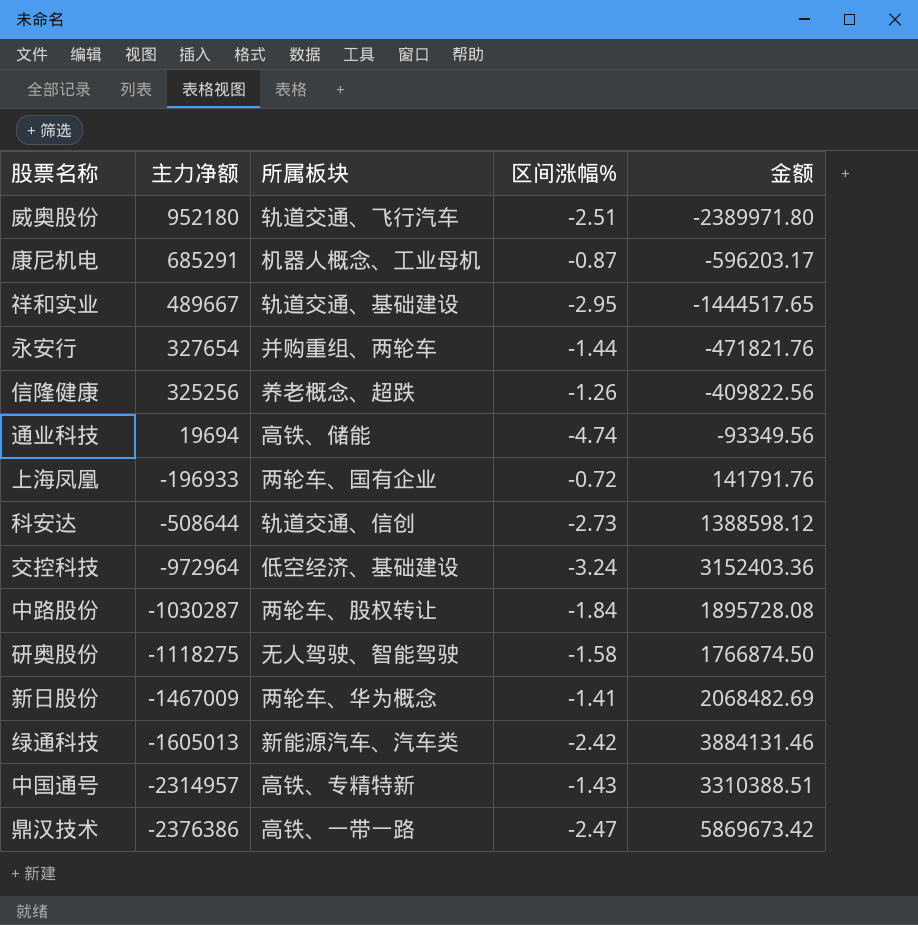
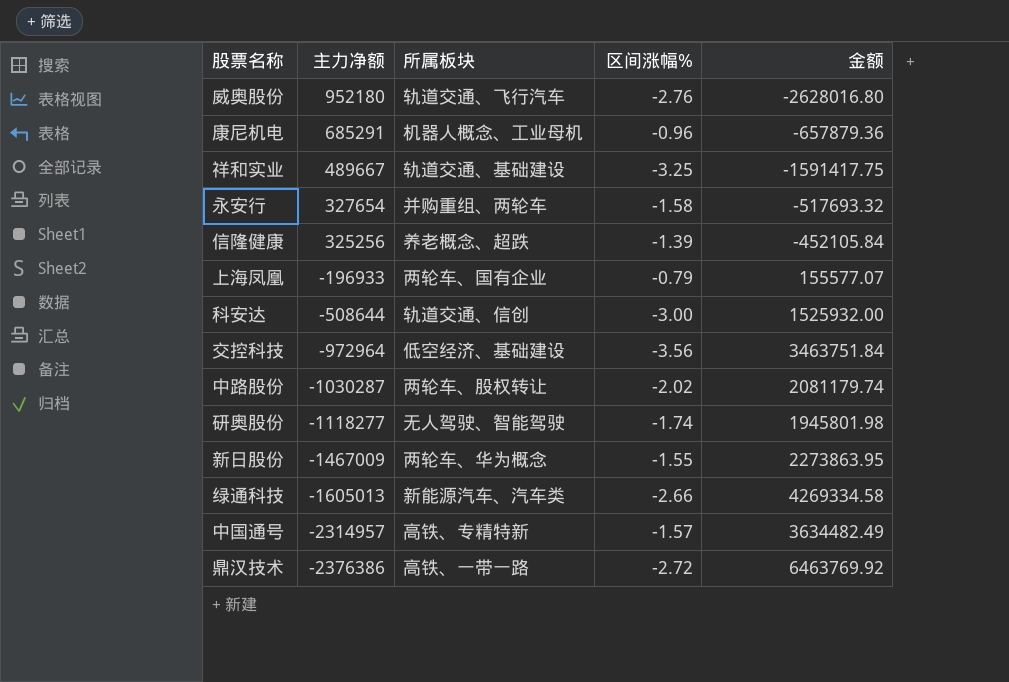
row 通业科技: 19694 | 高铁、储能 | -4.74 | -93349.56 -> none
威奥股份 | 区间涨幅%: -2.51 -> -2.76
威奥股份 | 金额: -2389971.80 -> -2628016.80
康尼机电 | 区间涨幅%: -0.87 -> -0.96
康尼机电 | 金额: -596203.17 -> -657879.36
祥和实业 | 区间涨幅%: -2.95 -> -3.25
祥和实业 | 金额: -1444517.65 -> -1591417.75
永安行 | 区间涨幅%: -1.44 -> -1.58
永安行 | 金额: -471821.76 -> -517693.32
信隆健康 | 区间涨幅%: -1.26 -> -1.39
信隆健康 | 金额: -409822.56 -> -452105.84
上海凤凰 | 区间涨幅%: -0.72 -> -0.79
上海凤凰 | 金额: 141791.76 -> 155577.07
科安达 | 区间涨幅%: -2.73 -> -3.00
科安达 | 金额: 1388598.12 -> 1525932.00
交控科技 | 区间涨幅%: -3.24 -> -3.56
交控科技 | 金额: 3152403.36 -> 3463751.84
中路股份 | 区间涨幅%: -1.84 -> -2.02
中路股份 | 金额: 1895728.08 -> 2081179.74
研奥股份 | 主力净额: -1118275 -> -1118277
研奥股份 | 区间涨幅%: -1.58 -> -1.74
研奥股份 | 金额: 1766874.50 -> 1945801.98
新日股份 | 区间涨幅%: -1.41 -> -1.55
新日股份 | 金额: 2068482.69 -> 2273863.95
绿通科技 | 区间涨幅%: -2.42 -> -2.66
绿通科技 | 金额: 3884131.46 -> 4269334.58
中国通号 | 区间涨幅%: -1.43 -> -1.57
中国通号 | 金额: 3310388.51 -> 3634482.49
鼎汉技术 | 区间涨幅%: -2.47 -> -2.72
鼎汉技术 | 金额: 5869673.42 -> 6463769.92

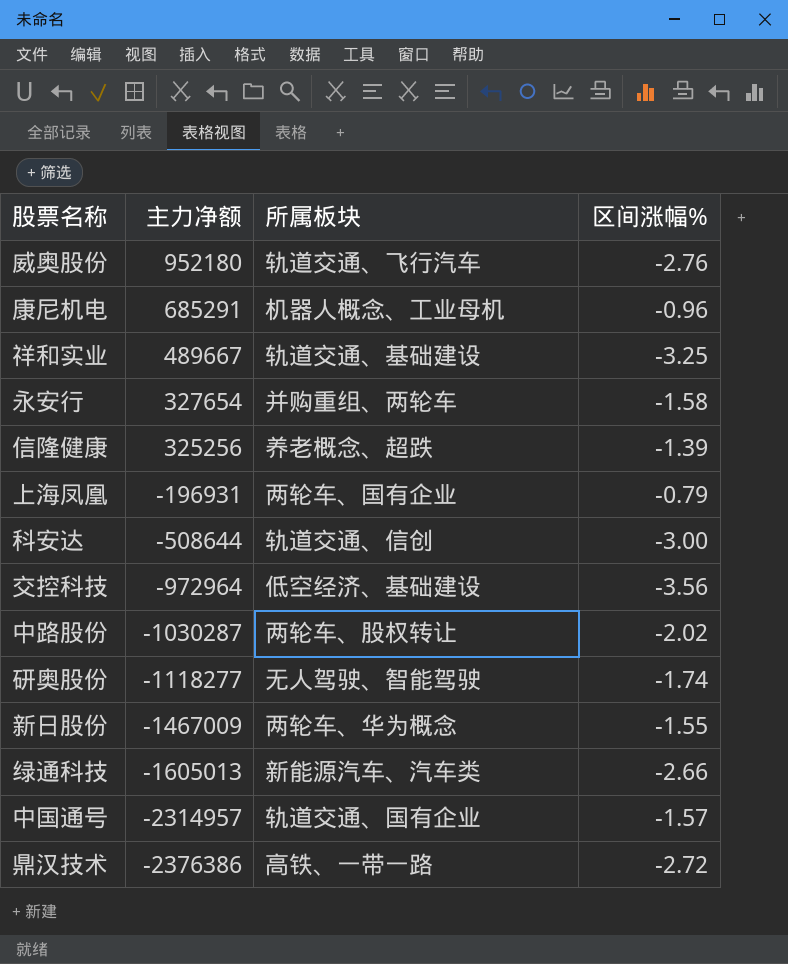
column 金额 | formula: [主力净额] * [区间涨幅%] -> none
上海凤凰 | 主力净额: -196933 -> -196931
中国通号 | 所属板块: 高铁、专精特新 -> 轨道交通、国有企业

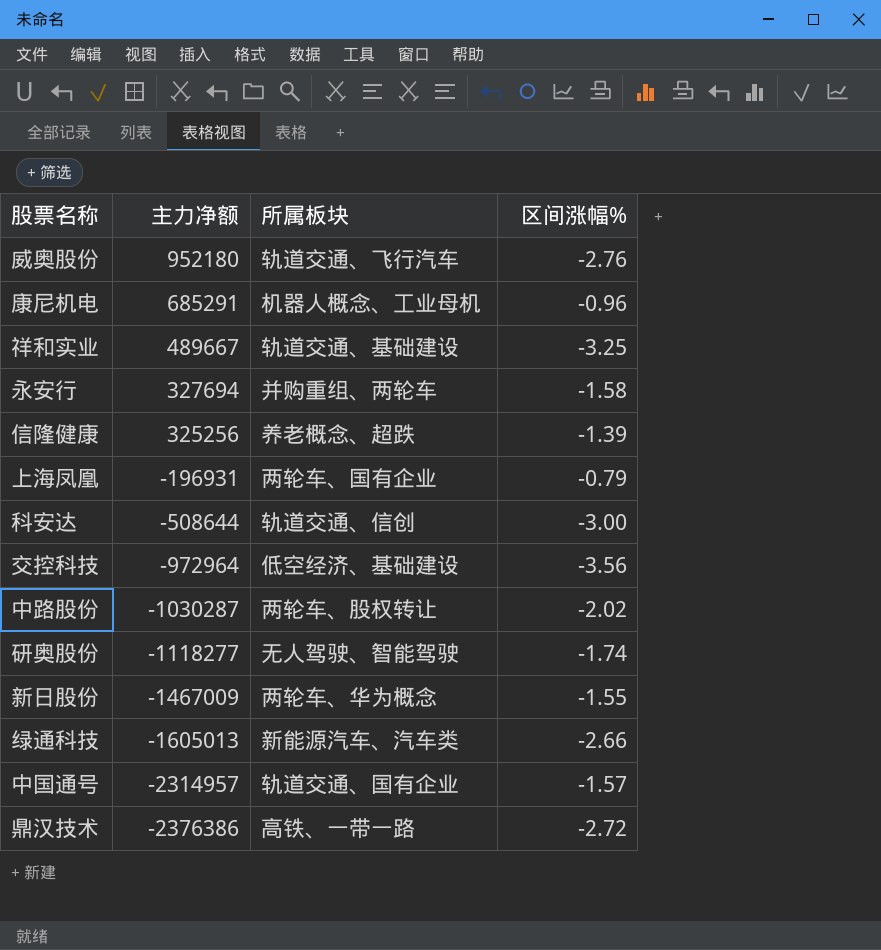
永安行 | 主力净额: 327654 -> 327694

